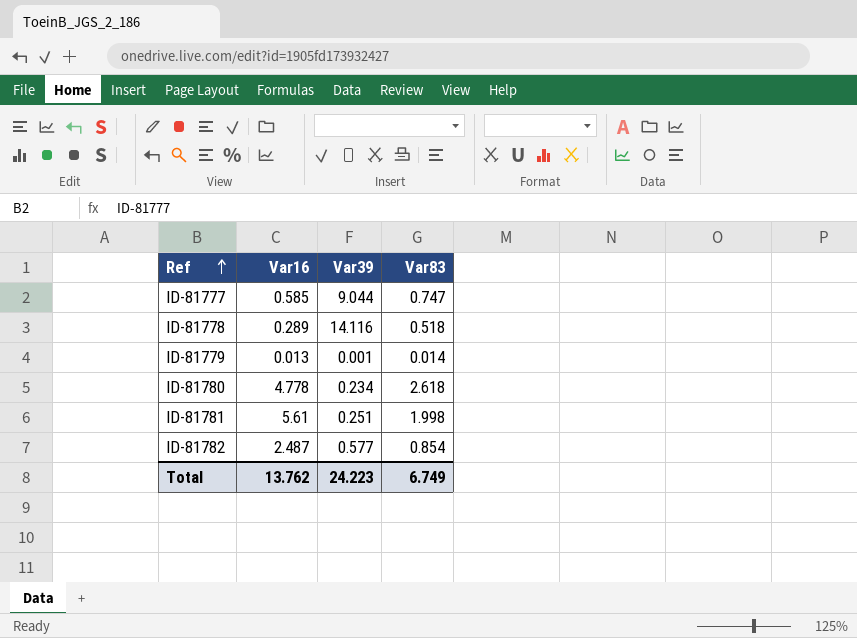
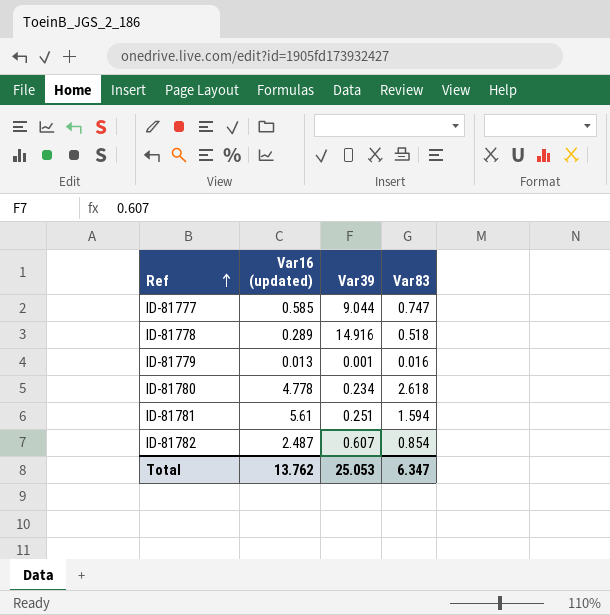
column name: Var16 -> Var16 (updated)
ID-81778 | Var39: 14.116 -> 14.916
ID-81779 | Var83: 0.014 -> 0.016
ID-81781 | Var83: 1.998 -> 1.594
ID-81782 | Var39: 0.577 -> 0.607
Total | Var39: 24.223 -> 25.053
Total | Var83: 6.749 -> 6.347

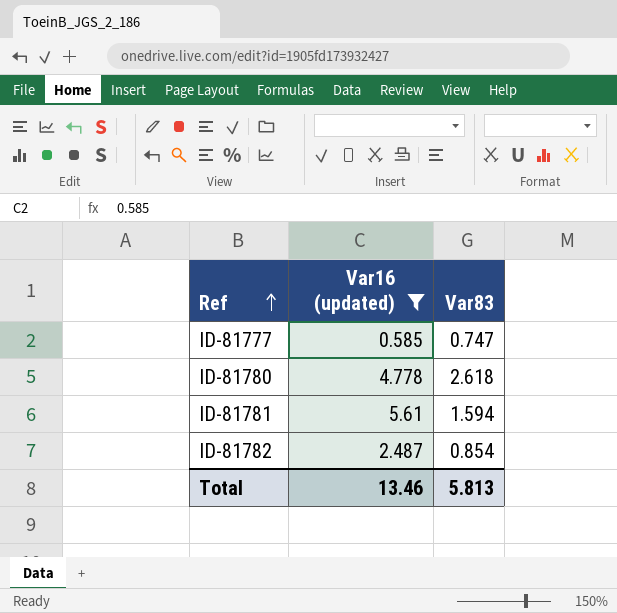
filter: none -> Var16 (updated) >= 0.585
column Var39 | position: 3 -> none
Total | Var16 (updated): 13.762 -> 13.46
Total | Var83: 6.347 -> 5.813

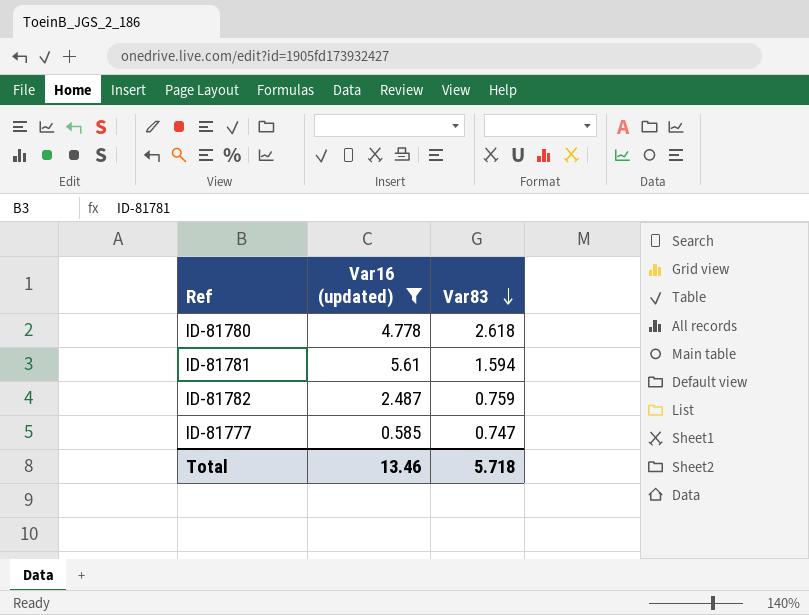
row order: Ref ascending -> Var83 descending
ID-81782 | Var83: 0.854 -> 0.759
Total | Var83: 5.813 -> 5.718

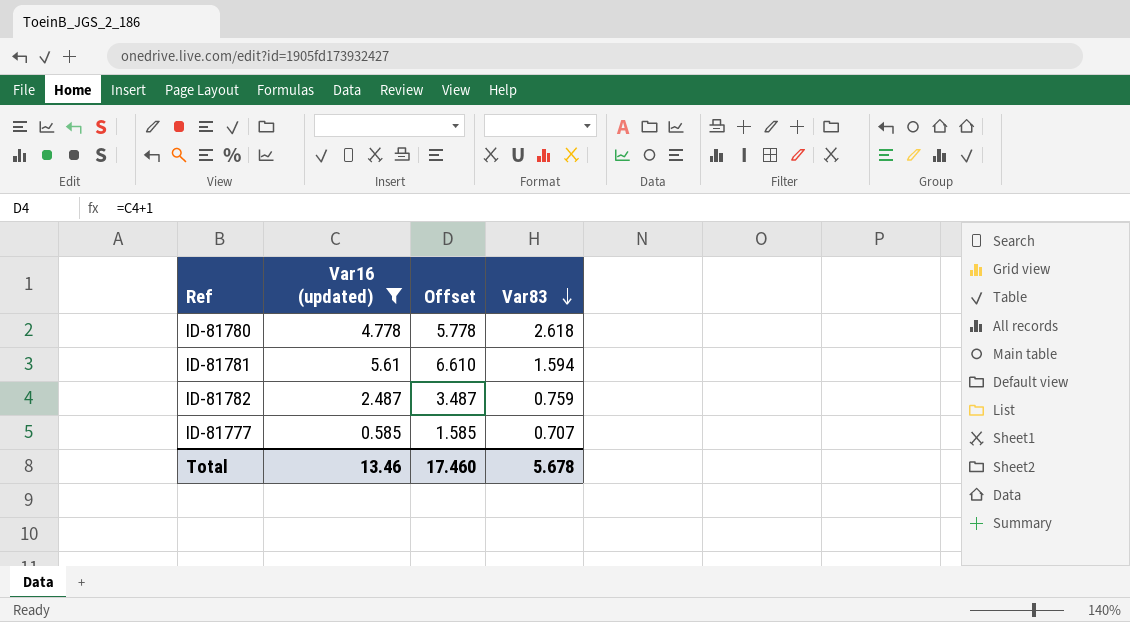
column Offset | formula: none -> [Var16 (updated)] + 1
ID-81777 | Var83: 0.747 -> 0.707
Total | Var83: 5.718 -> 5.678

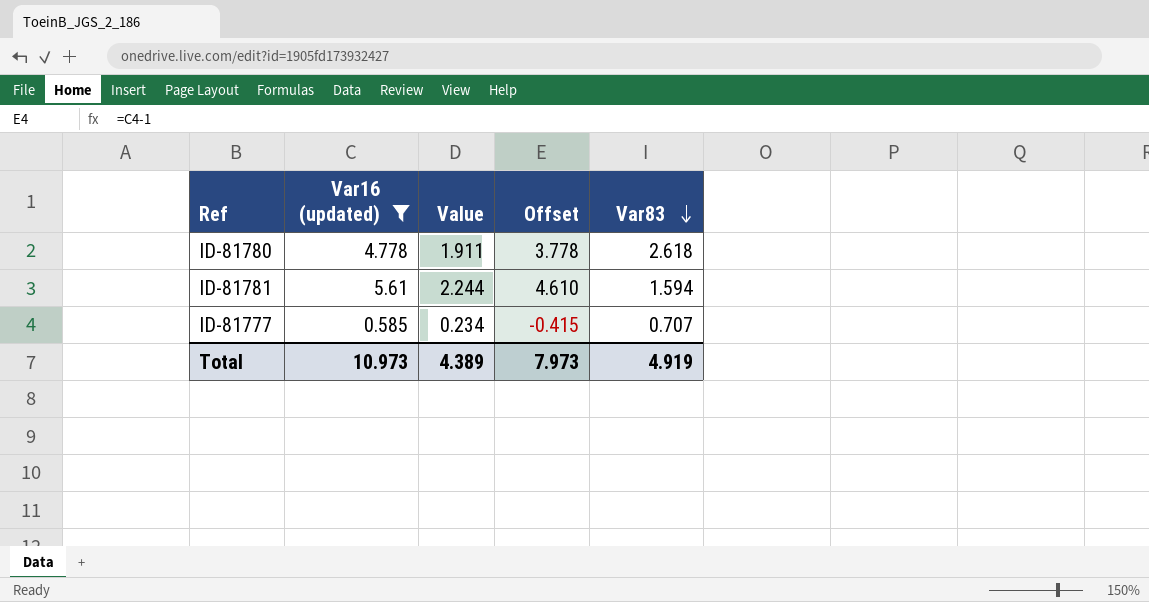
column Value | formula: none -> [Var16 (updated)] * 0.4
column Offset | formula: [Var16 (updated)] + 1 -> [Var16 (updated)] - 1
row ID-81782: 2.487 | 3.487 | 0.759 -> none
Total | Var16 (updated): 13.46 -> 10.973
Total | Offset: 17.460 -> 7.973
Total | Var83: 5.678 -> 4.919

